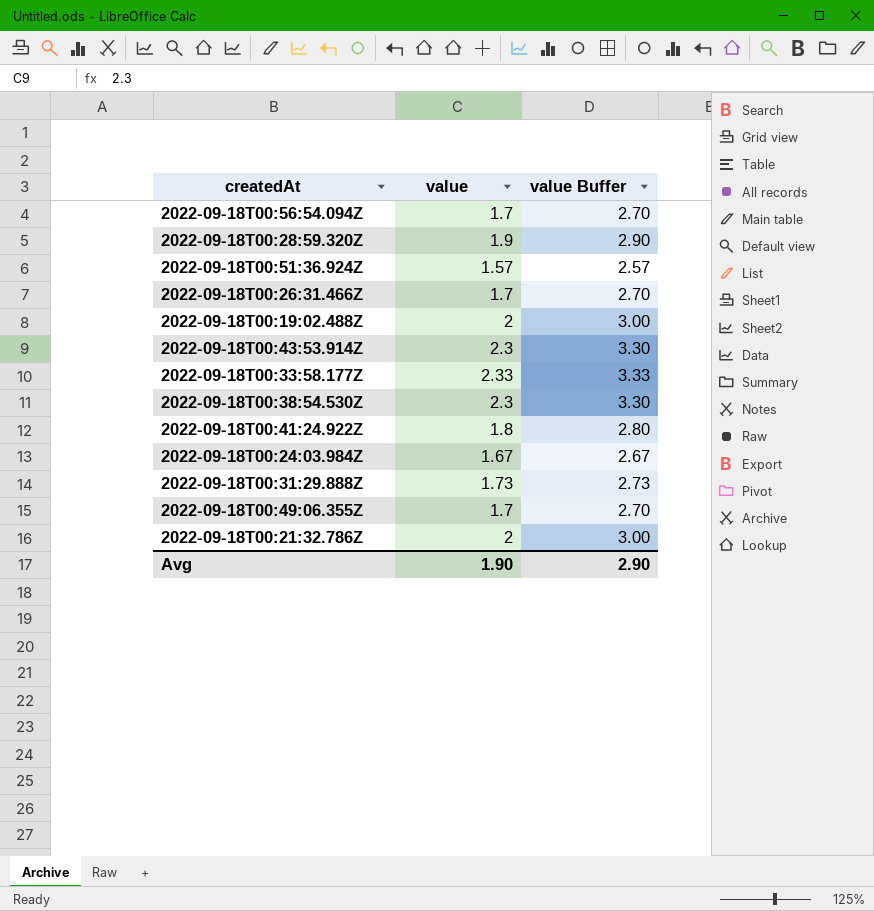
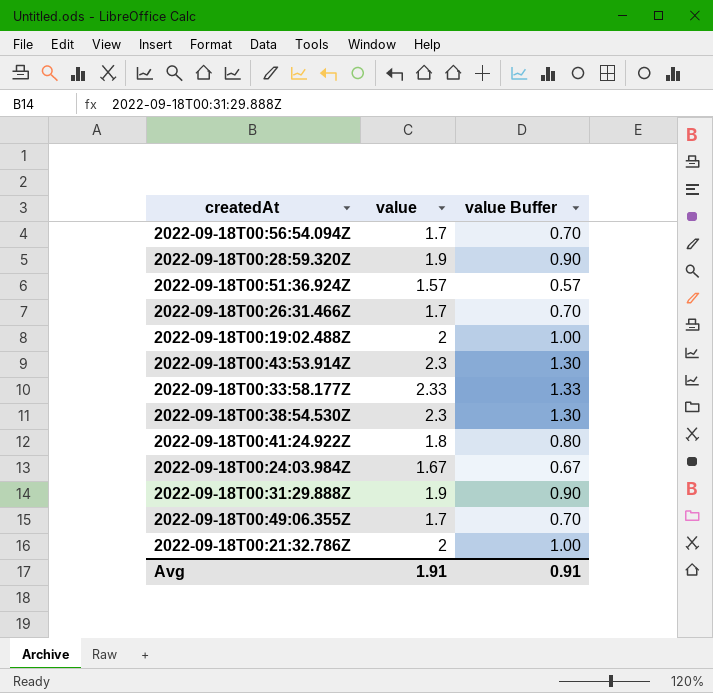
column value Buffer | formula: [value] + 1 -> [value] - 1
2022-09-18T00:31:29.888Z | value: 1.73 -> 1.9
Avg | value: 1.90 -> 1.91
Avg | value Buffer: 2.90 -> 0.91

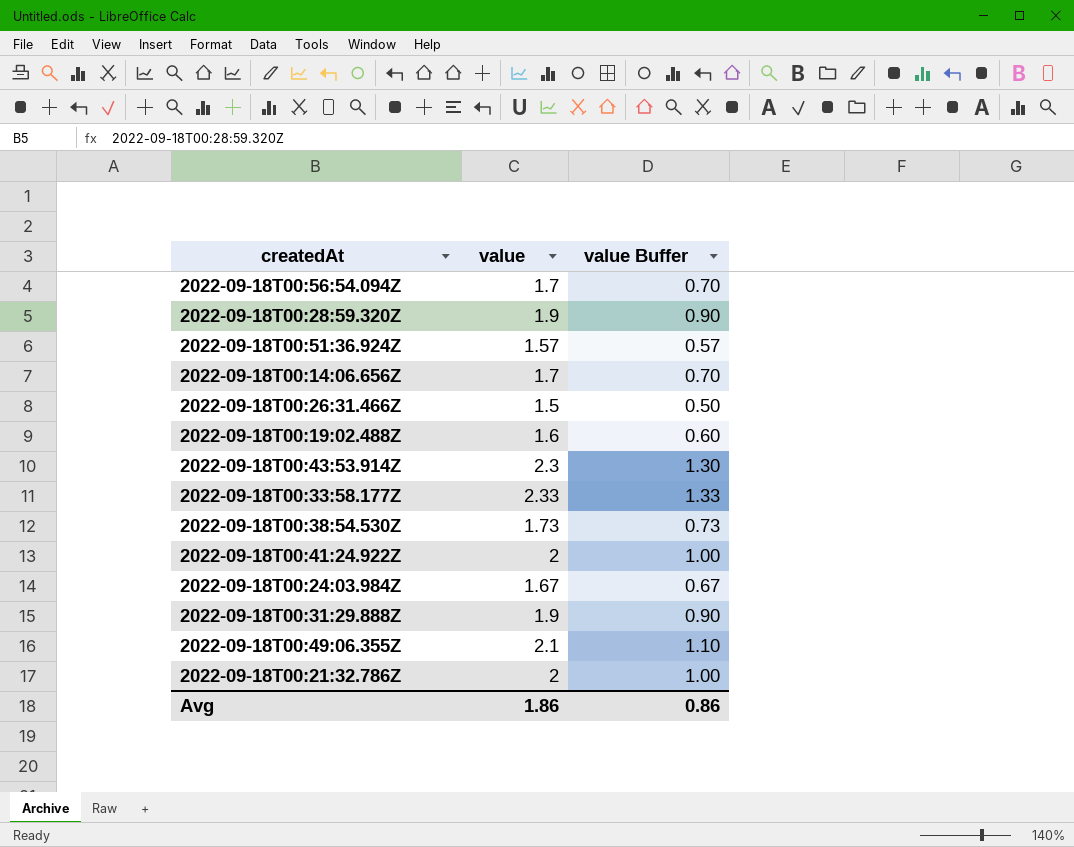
row 2022-09-18T00:14:06.656Z: none -> 1.7 | 0.70
2022-09-18T00:26:31.466Z | value: 1.7 -> 1.5
2022-09-18T00:26:31.466Z | value Buffer: 0.70 -> 0.50
2022-09-18T00:19:02.488Z | value: 2 -> 1.6
2022-09-18T00:19:02.488Z | value Buffer: 1.00 -> 0.60
2022-09-18T00:38:54.530Z | value: 2.3 -> 1.73
2022-09-18T00:38:54.530Z | value Buffer: 1.30 -> 0.73
2022-09-18T00:41:24.922Z | value: 1.8 -> 2
2022-09-18T00:41:24.922Z | value Buffer: 0.80 -> 1.00
2022-09-18T00:49:06.355Z | value: 1.7 -> 2.1
2022-09-18T00:49:06.355Z | value Buffer: 0.70 -> 1.10
Avg | value: 1.91 -> 1.86
Avg | value Buffer: 0.91 -> 0.86

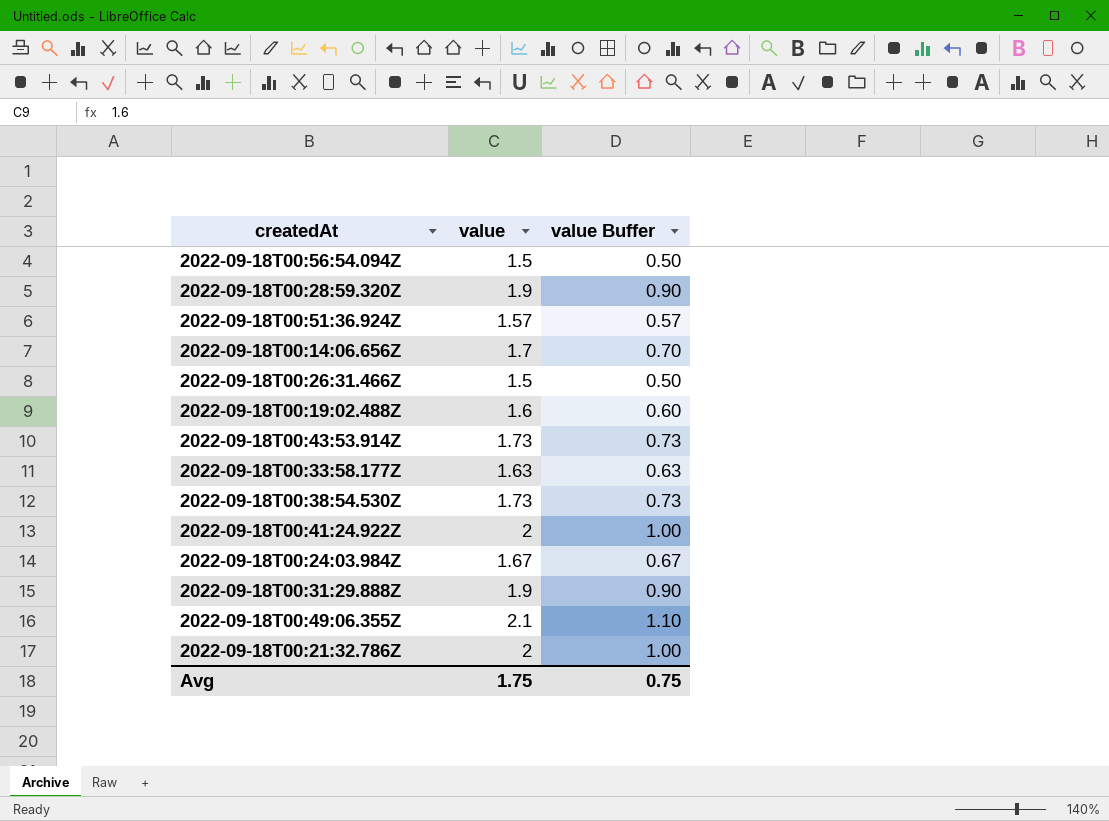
2022-09-18T00:56:54.094Z | value: 1.7 -> 1.5
2022-09-18T00:56:54.094Z | value Buffer: 0.70 -> 0.50
2022-09-18T00:43:53.914Z | value: 2.3 -> 1.73
2022-09-18T00:43:53.914Z | value Buffer: 1.30 -> 0.73
2022-09-18T00:33:58.177Z | value: 2.33 -> 1.63
2022-09-18T00:33:58.177Z | value Buffer: 1.33 -> 0.63
Avg | value: 1.86 -> 1.75
Avg | value Buffer: 0.86 -> 0.75

